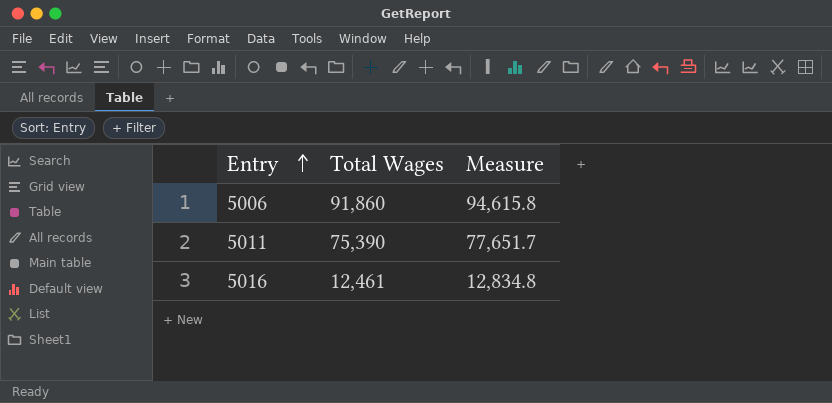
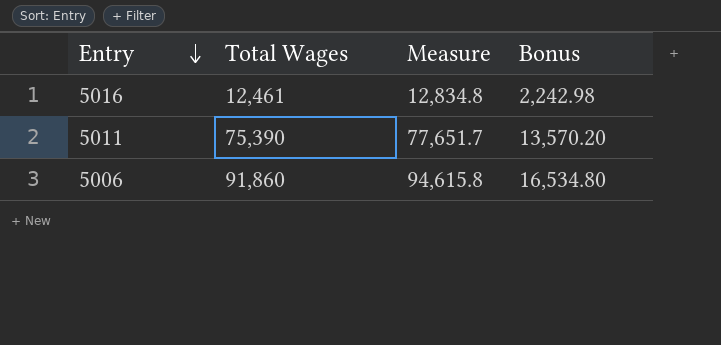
row order: Entry ascending -> Entry descending
column Bonus | formula: none -> [Total Wages] * 0.18

